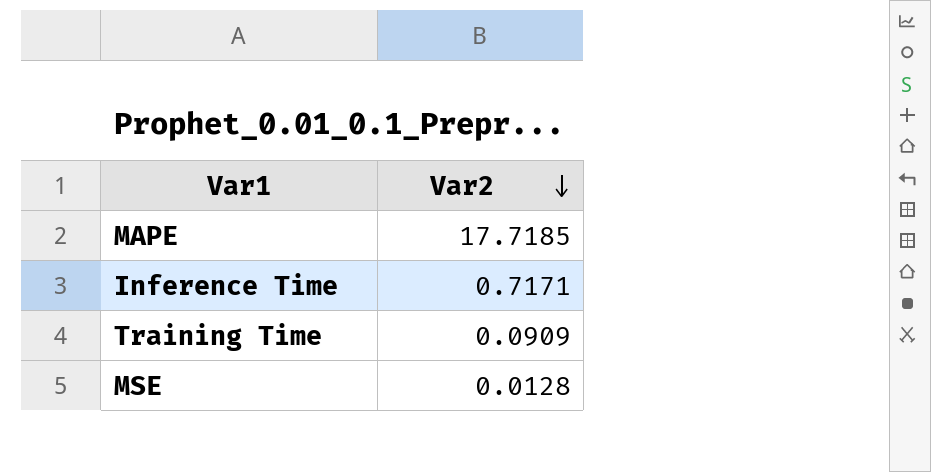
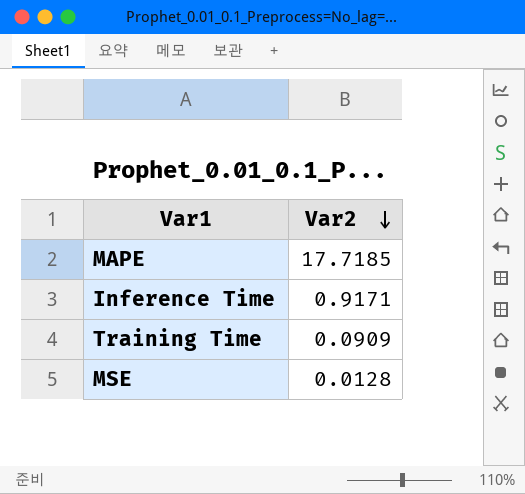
Inference Time | Var2: 0.7171 -> 0.9171

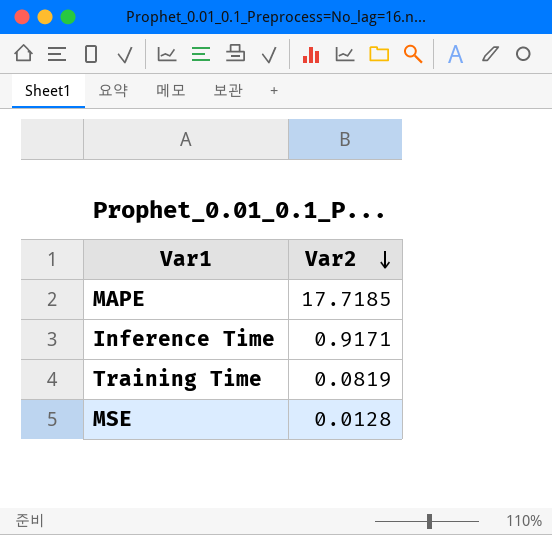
Training Time | Var2: 0.0909 -> 0.0819

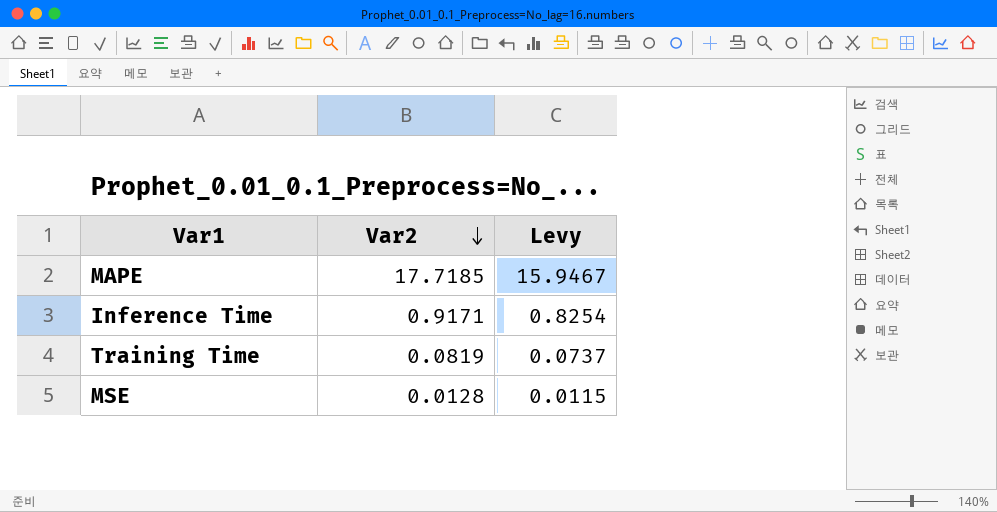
column Levy | formula: none -> [Var2] * 0.9

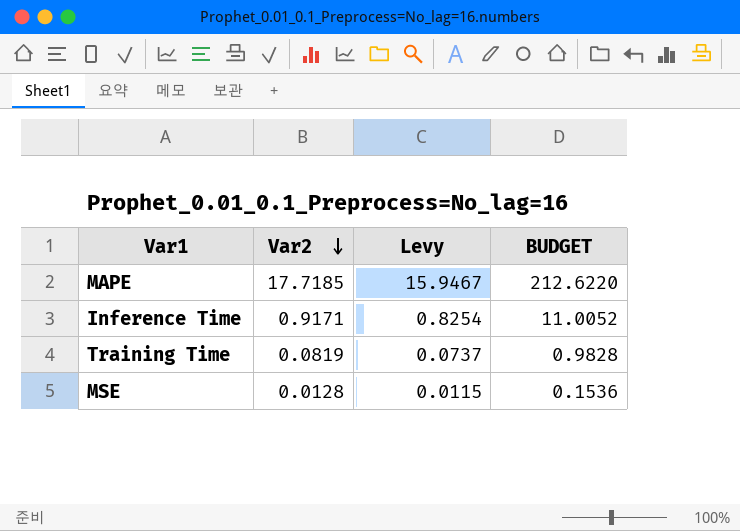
column BUDGET | formula: none -> [Var2] * 12

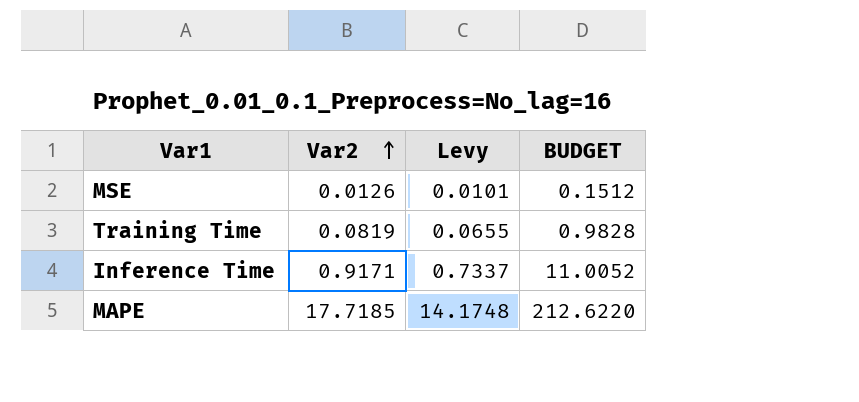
row order: Var2 descending -> Var2 ascending
column Levy | formula: [Var2] * 0.9 -> [Var2] * 0.8
MSE | Var2: 0.0128 -> 0.0126
MSE | BUDGET: 0.1536 -> 0.1512

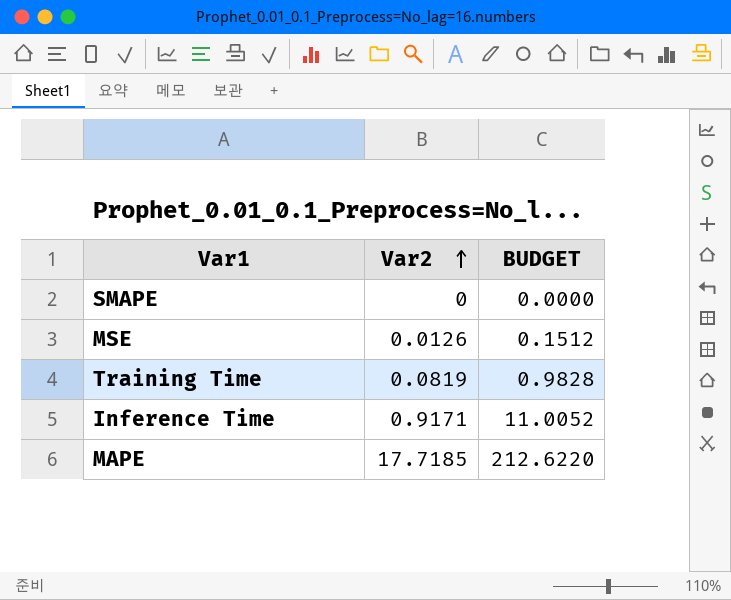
column Levy | formula: [Var2] * 0.8 -> none
row SMAPE: none -> 0 | 0.0000

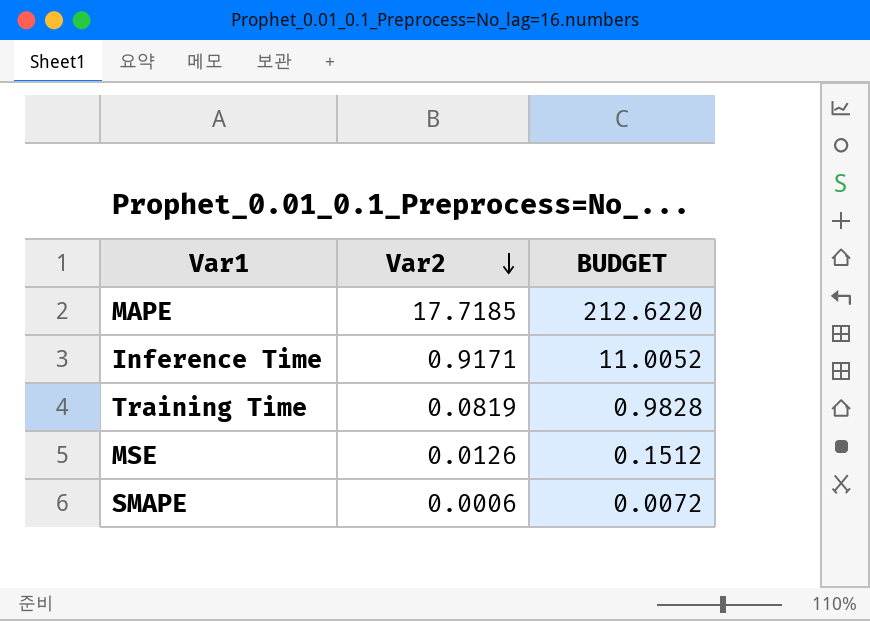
row order: Var2 ascending -> Var2 descending
SMAPE | Var2: 0 -> 0.0006
SMAPE | BUDGET: 0.0000 -> 0.0072

